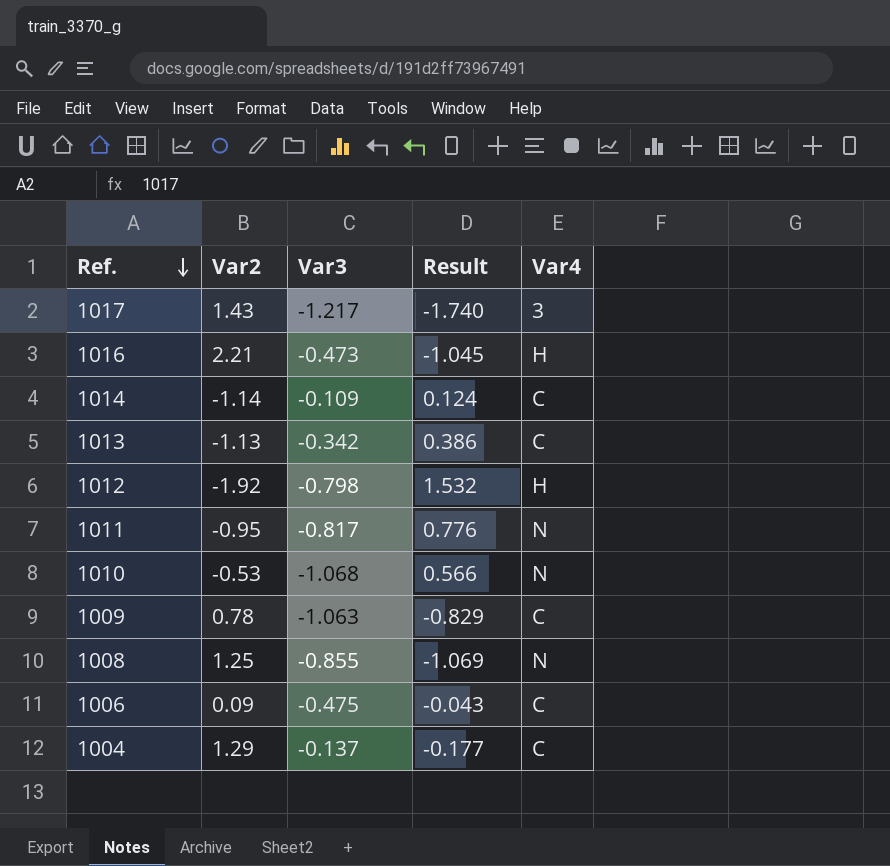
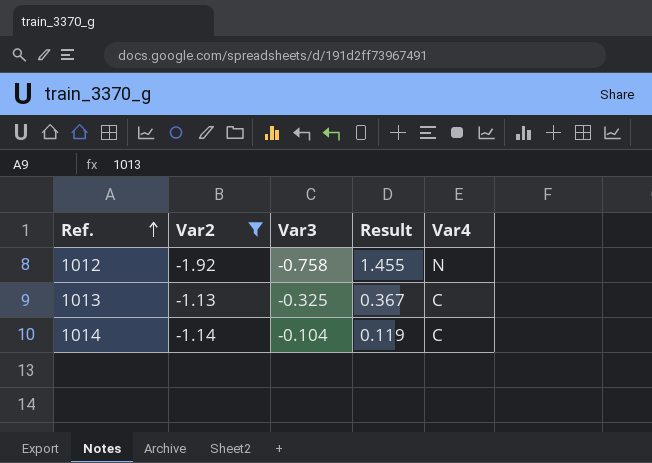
filter: none -> Var2 <= -1.13
row order: Ref. descending -> Ref. ascending
1012 | Var3: -0.798 -> -0.758
1012 | Result: 1.532 -> 1.455
1012 | Var4: H -> N
1013 | Var3: -0.342 -> -0.325
1013 | Result: 0.386 -> 0.367
1014 | Var3: -0.109 -> -0.104
1014 | Result: 0.124 -> 0.119

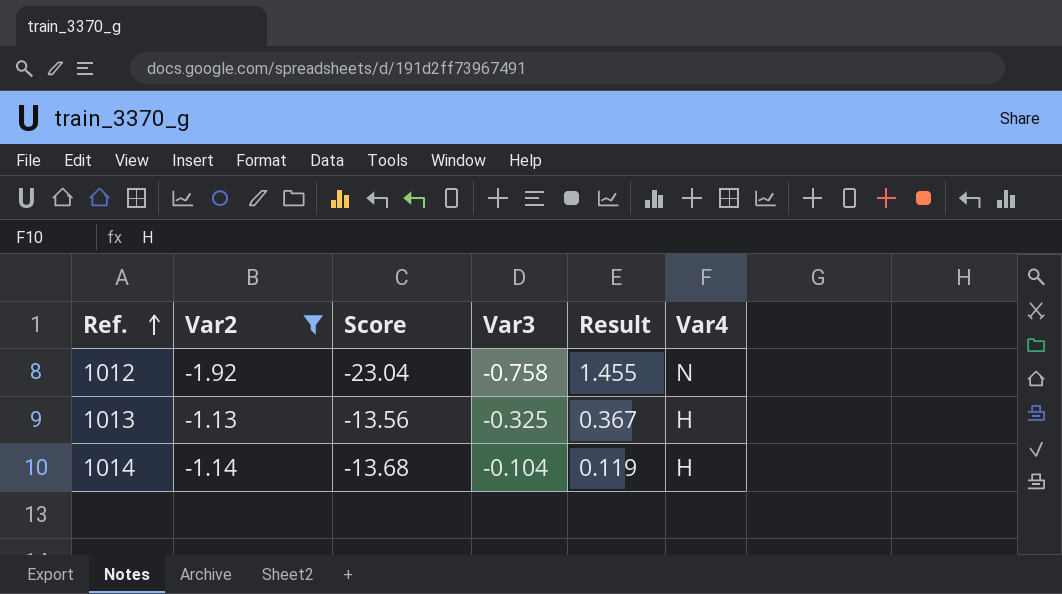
column Score | formula: none -> [Var2] * 12
1013 | Var4: C -> H
1014 | Var4: C -> H

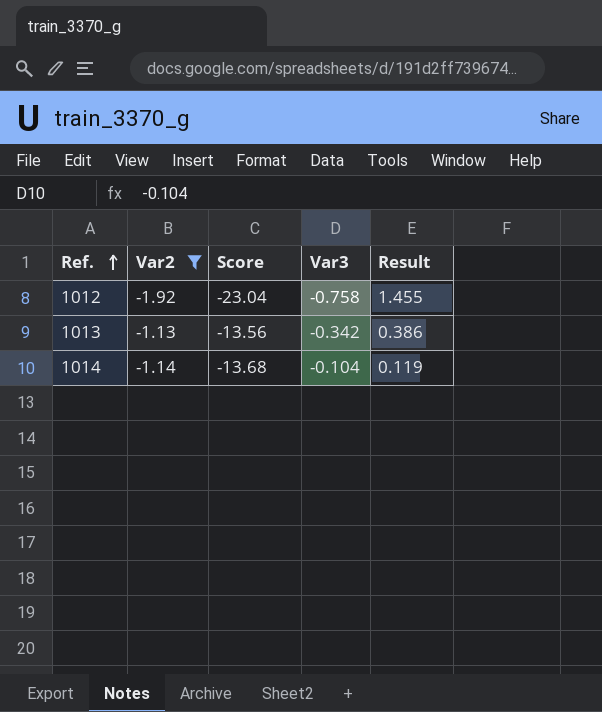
column Var4 | position: 6 -> none
1013 | Var3: -0.325 -> -0.342
1013 | Result: 0.367 -> 0.386

